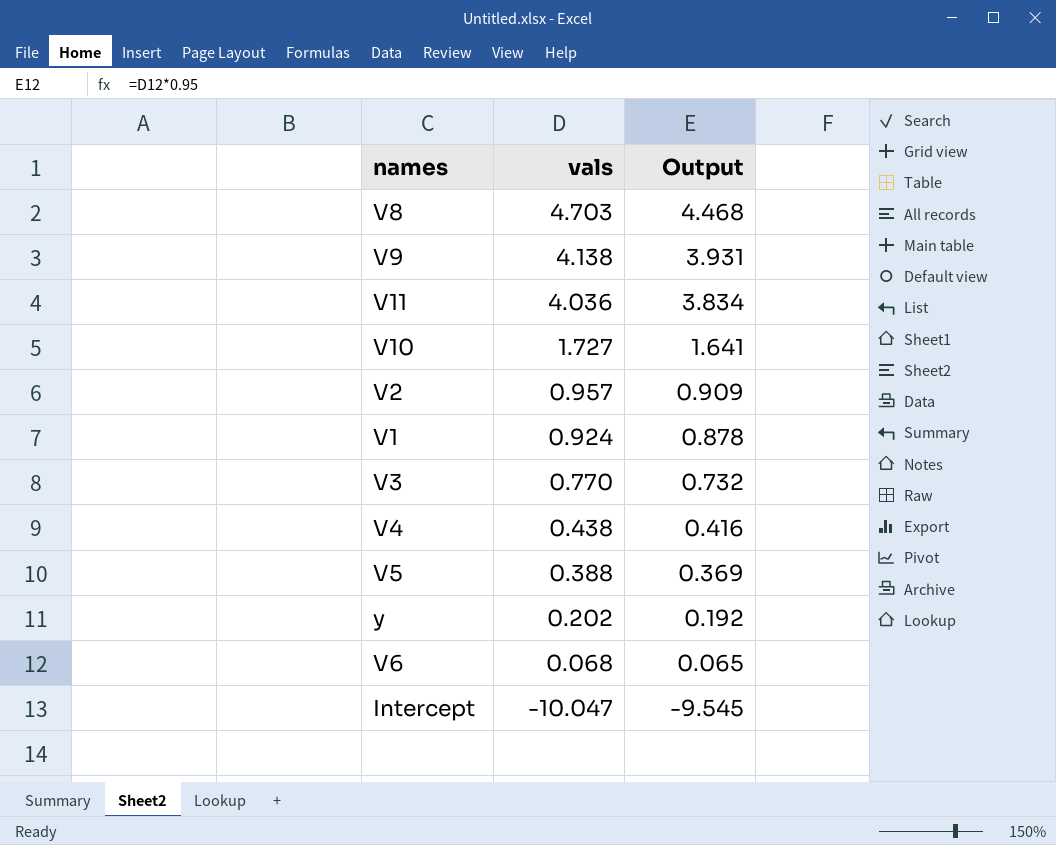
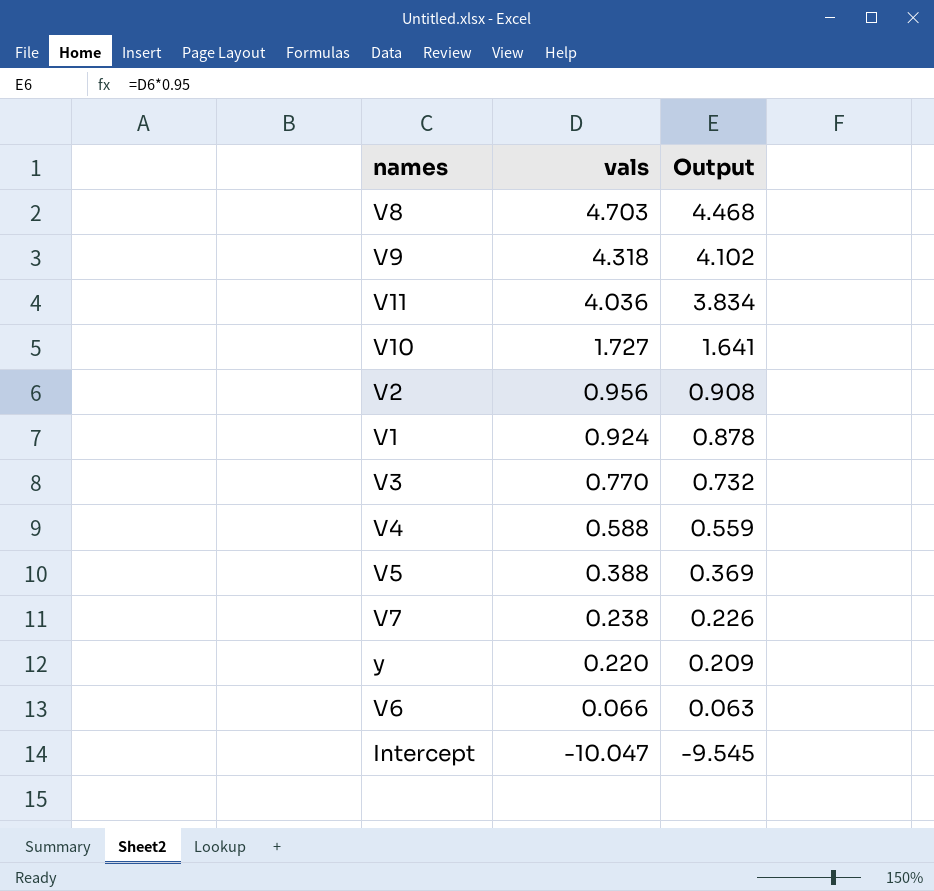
V9 | vals: 4.138 -> 4.318
V9 | Output: 3.931 -> 4.102
V2 | vals: 0.957 -> 0.956
V2 | Output: 0.909 -> 0.908
V4 | vals: 0.438 -> 0.588
V4 | Output: 0.416 -> 0.559
row V7: none -> 0.238 | 0.226
y | vals: 0.202 -> 0.220
y | Output: 0.192 -> 0.209
V6 | vals: 0.068 -> 0.066
V6 | Output: 0.065 -> 0.063

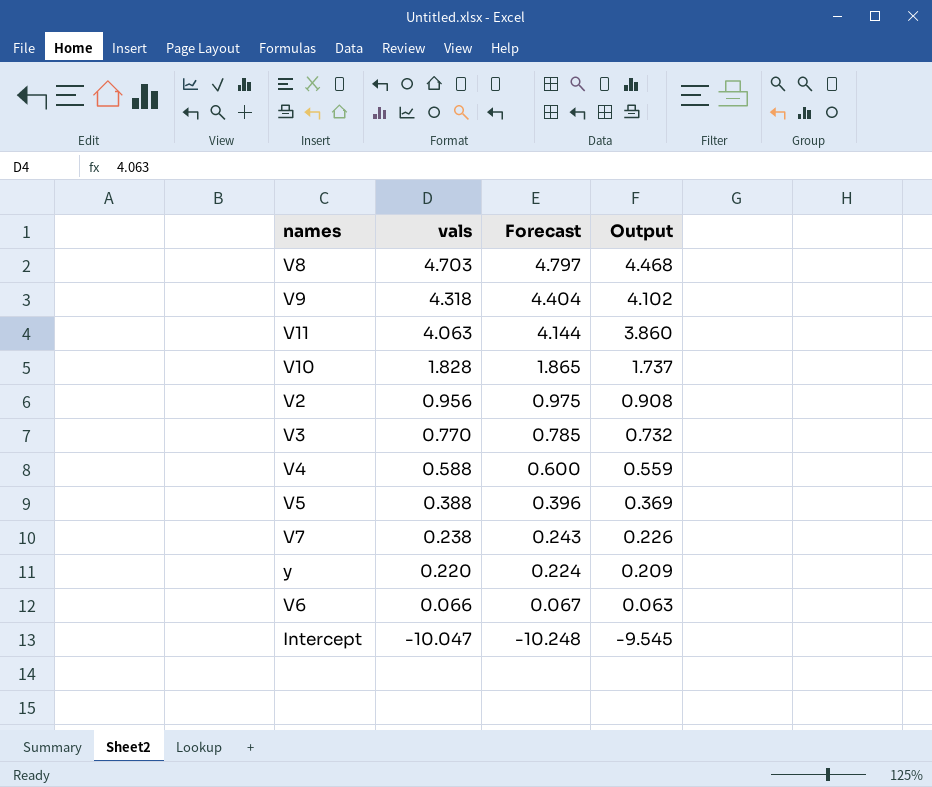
column Forecast | formula: none -> [vals] * 1.02
row V1: 0.924 | 0.878 -> none
V11 | vals: 4.036 -> 4.063
V11 | Output: 3.834 -> 3.860
V10 | vals: 1.727 -> 1.828
V10 | Output: 1.641 -> 1.737

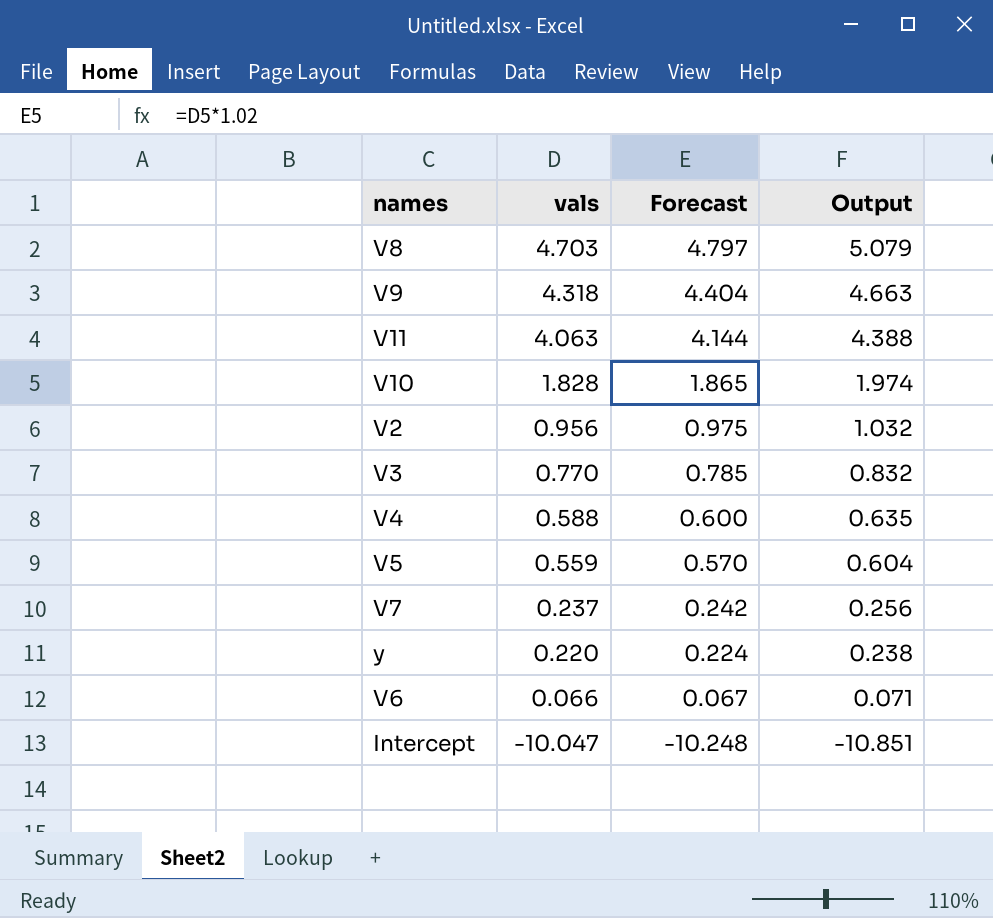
column Output | formula: [vals] * 0.95 -> [vals] * 1.08
V5 | vals: 0.388 -> 0.559
V5 | Forecast: 0.396 -> 0.570
V7 | vals: 0.238 -> 0.237
V7 | Forecast: 0.243 -> 0.242

